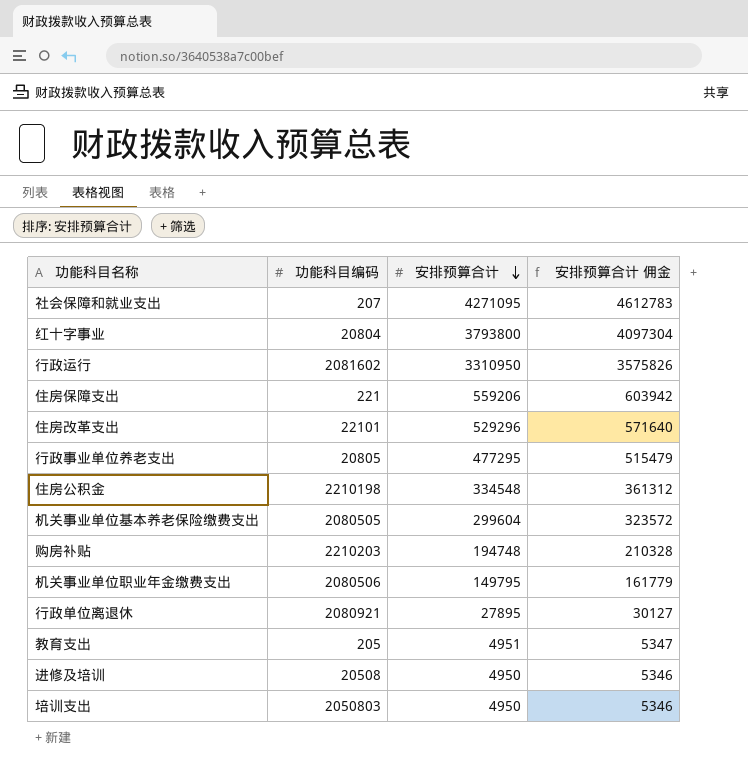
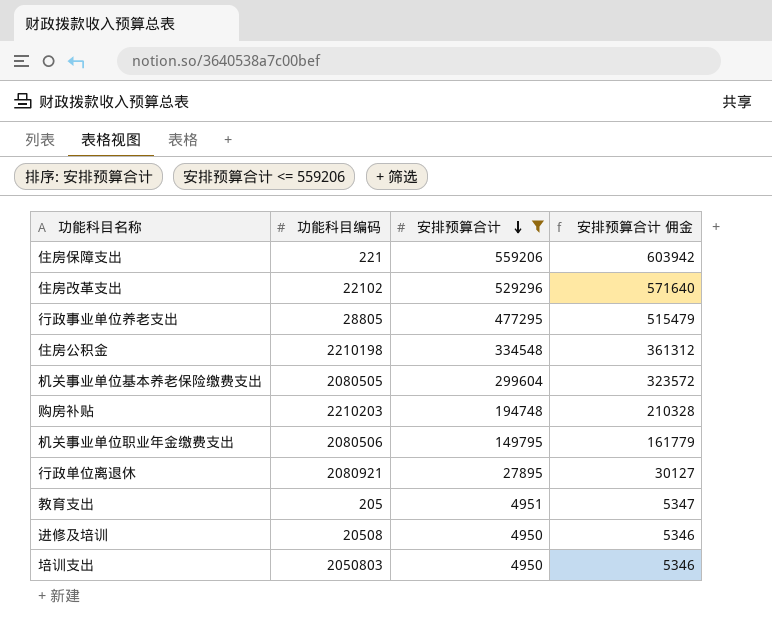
filter: none -> 安排预算合计 <= 559206
住房改革支出 | 功能科目编码: 22101 -> 22102
行政事业单位养老支出 | 功能科目编码: 20805 -> 28805

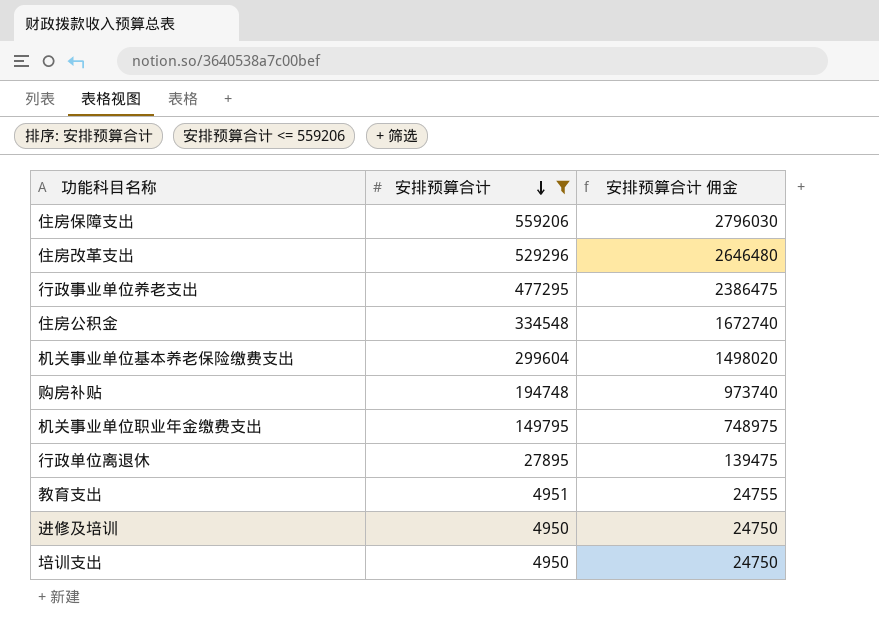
column 功能科目编码 | position: 2 -> none
column 安排预算合计 佣金 | formula: [安排预算合计] * 1.08 -> [安排预算合计] * 5

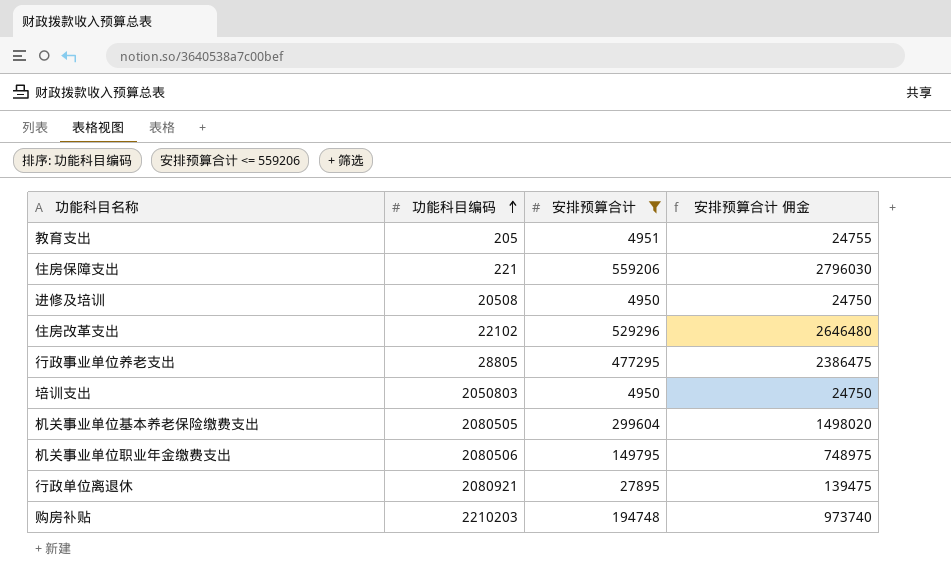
row order: 安排预算合计 descending -> 功能科目编码 ascending
column 功能科目编码 | position: none -> 2
row 住房公积金: 334548 | 1672740 -> none

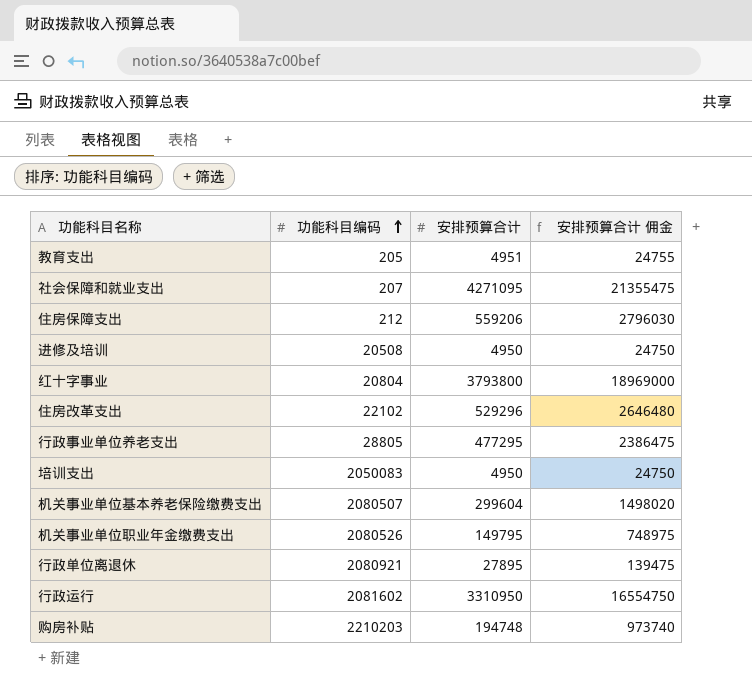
filter: 安排预算合计 <= 559206 -> none
住房保障支出 | 功能科目编码: 221 -> 212
培训支出 | 功能科目编码: 2050803 -> 2050083
机关事业单位基本养老保险缴费支出 | 功能科目编码: 2080505 -> 2080507
机关事业单位职业年金缴费支出 | 功能科目编码: 2080506 -> 2080526

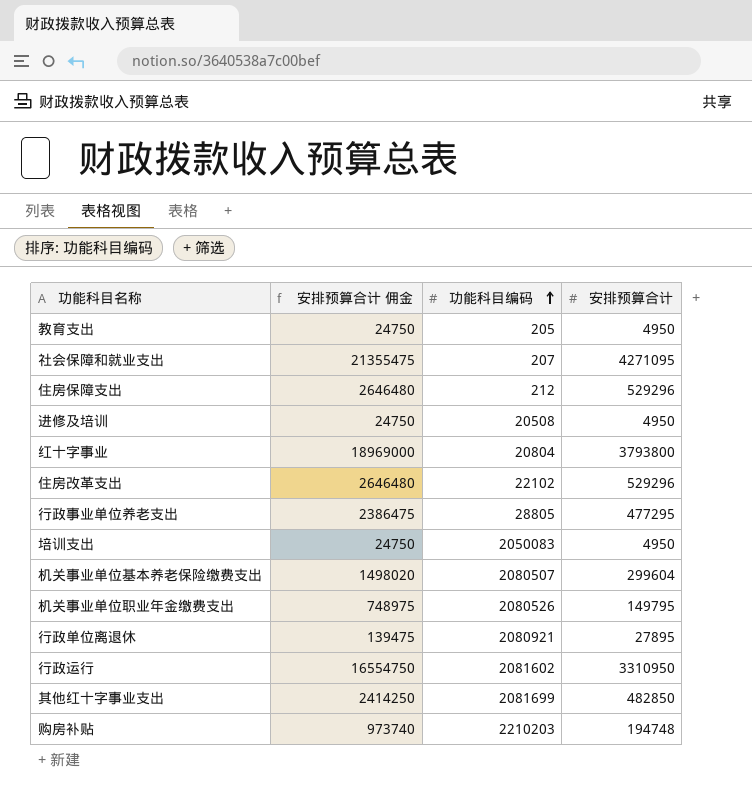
column 安排预算合计 佣金 | position: 4 -> 2
教育支出 | 安排预算合计 佣金: 24755 -> 24750
教育支出 | 安排预算合计: 4951 -> 4950
住房保障支出 | 安排预算合计 佣金: 2796030 -> 2646480
住房保障支出 | 安排预算合计: 559206 -> 529296
row 其他红十字事业支出: none -> 2414250 | 2081699 | 482850

